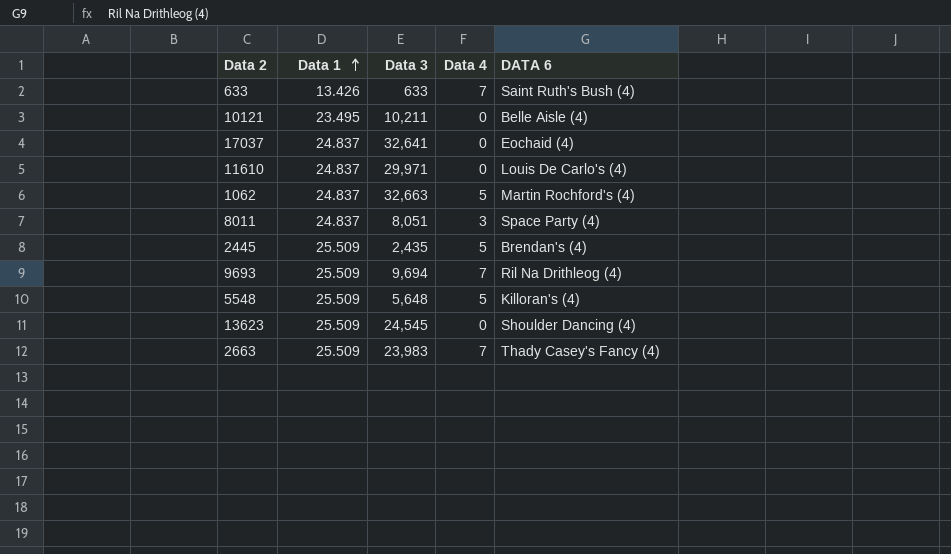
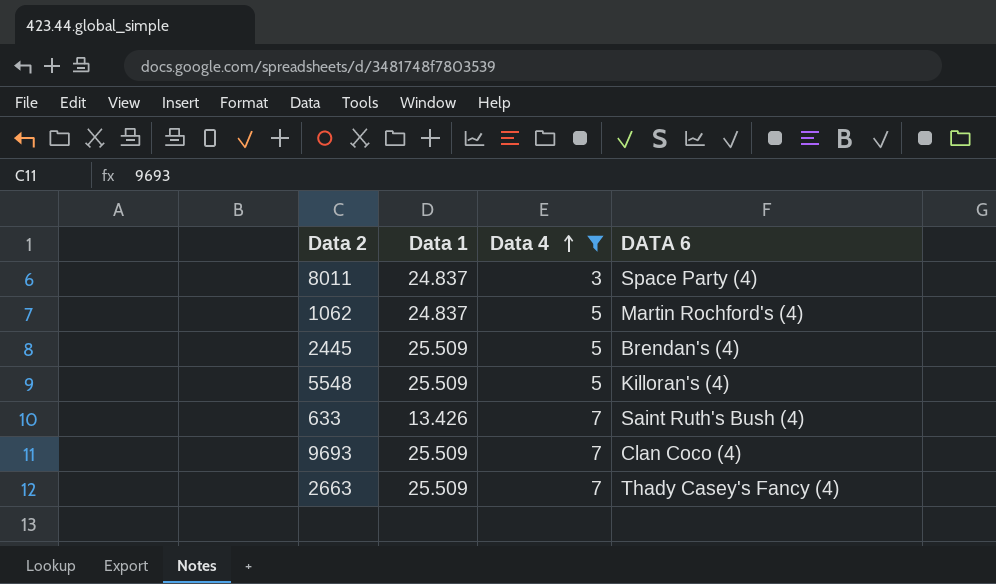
filter: none -> Data 4 != 0
row order: Data 1 ascending -> Data 4 ascending
column Data 3 | position: 3 -> none
9693 | DATA 6: Ril Na Drithleog (4) -> Clan Coco (4)

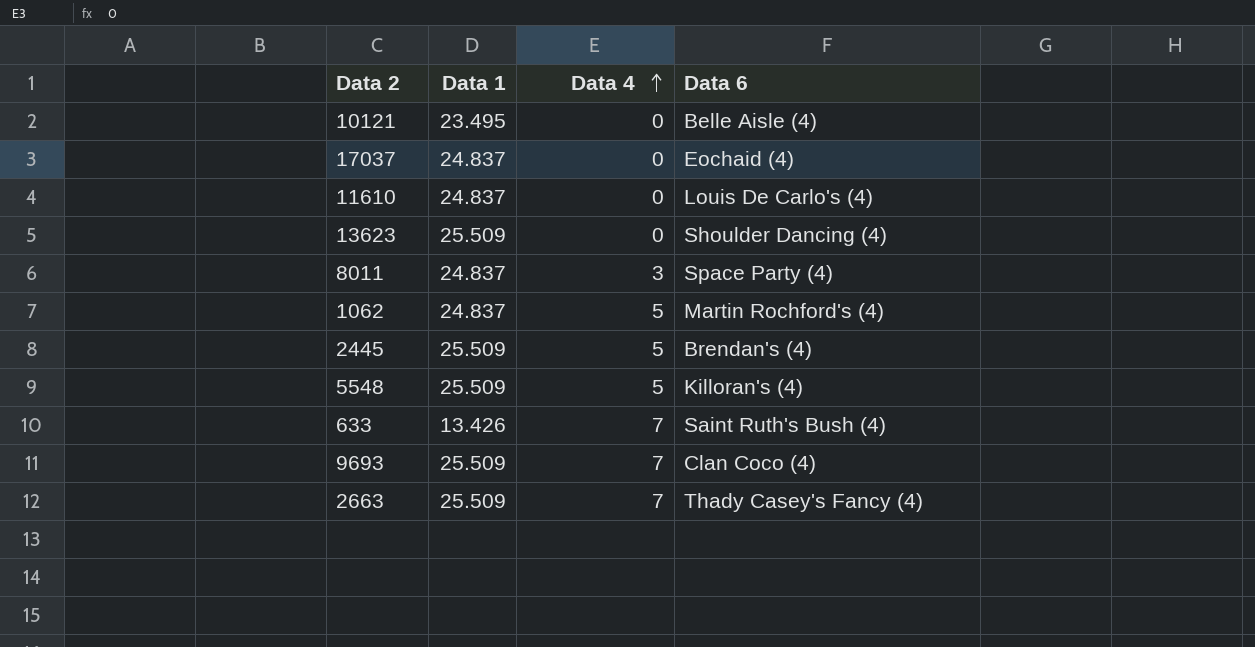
filter: Data 4 != 0 -> none
column name: DATA 6 -> Data 6

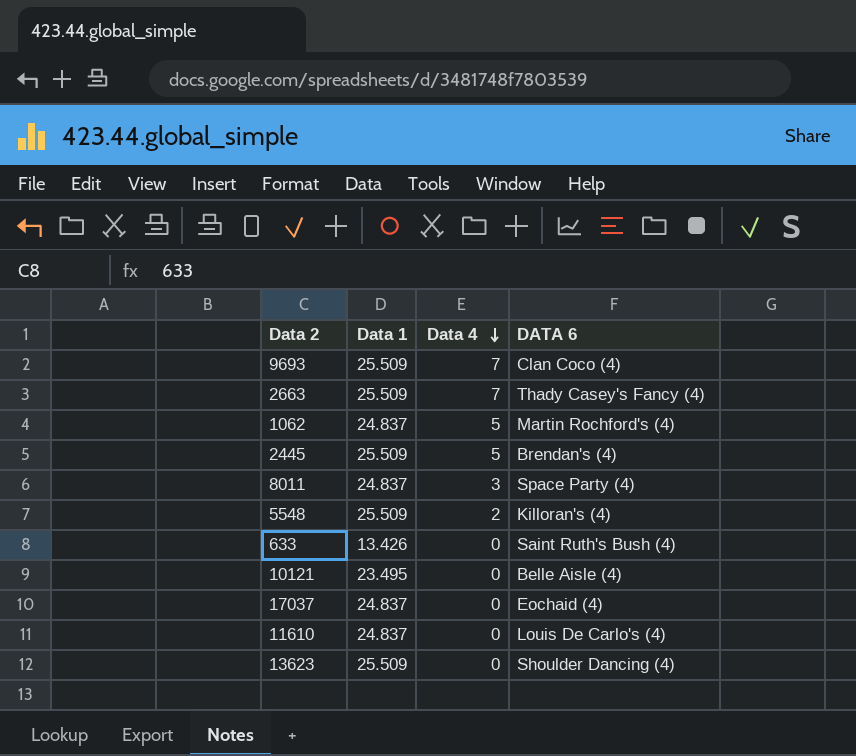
row order: Data 4 ascending -> Data 4 descending
column name: Data 6 -> DATA 6
5548 | Data 4: 5 -> 2
633 | Data 4: 7 -> 0

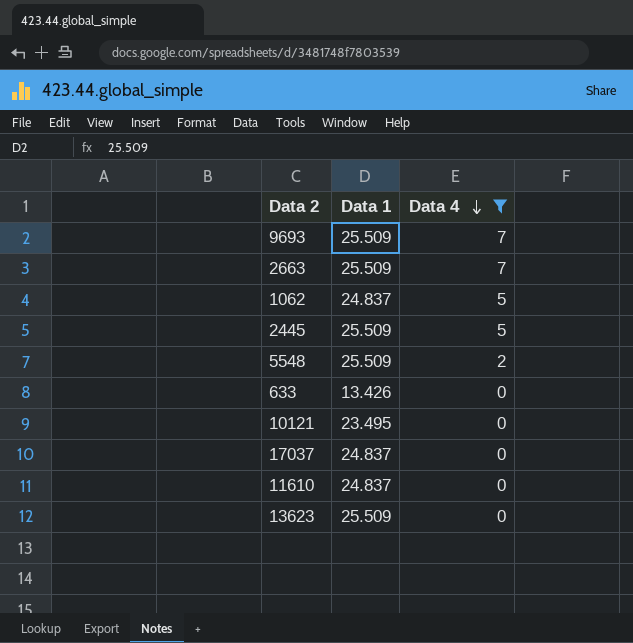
filter: none -> Data 4 != 3
column DATA 6 | position: 4 -> none

